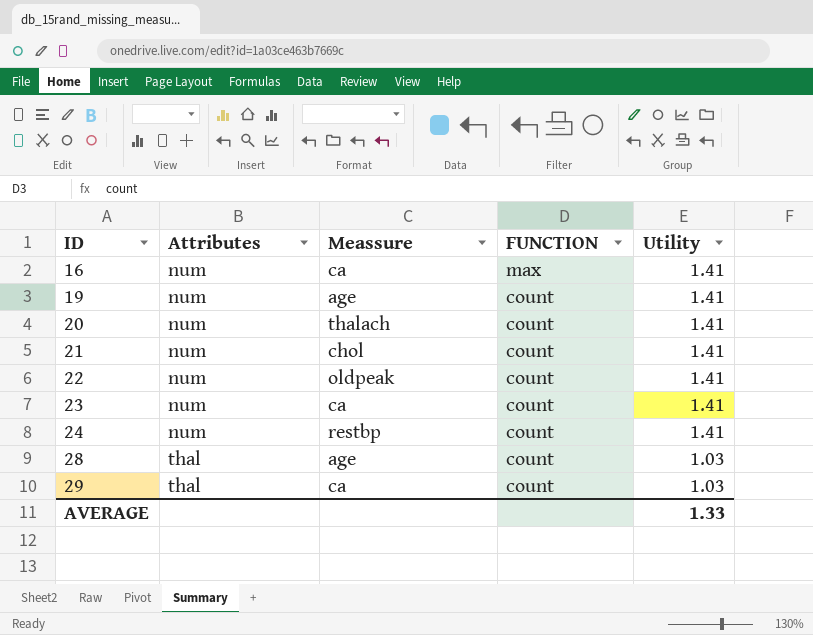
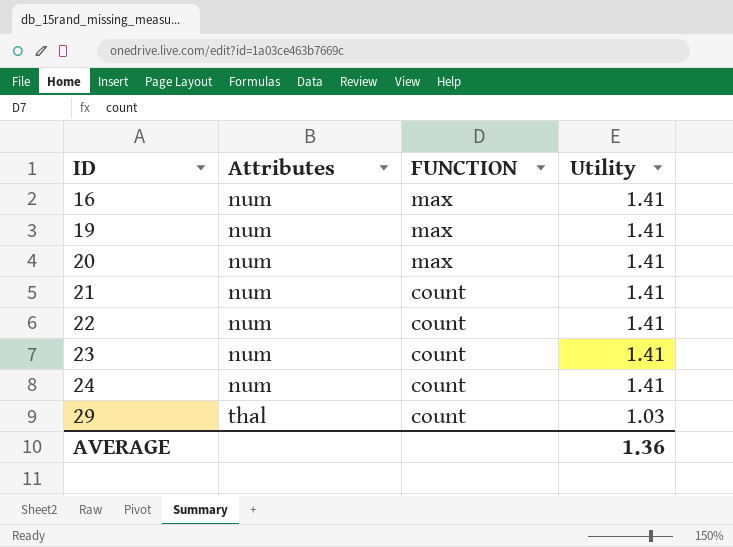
column Meassure | position: 3 -> none
row 28: thal | age | count | 1.03 -> none
19 | FUNCTION: count -> max
20 | FUNCTION: count -> max
AVERAGE | Utility: 1.33 -> 1.36

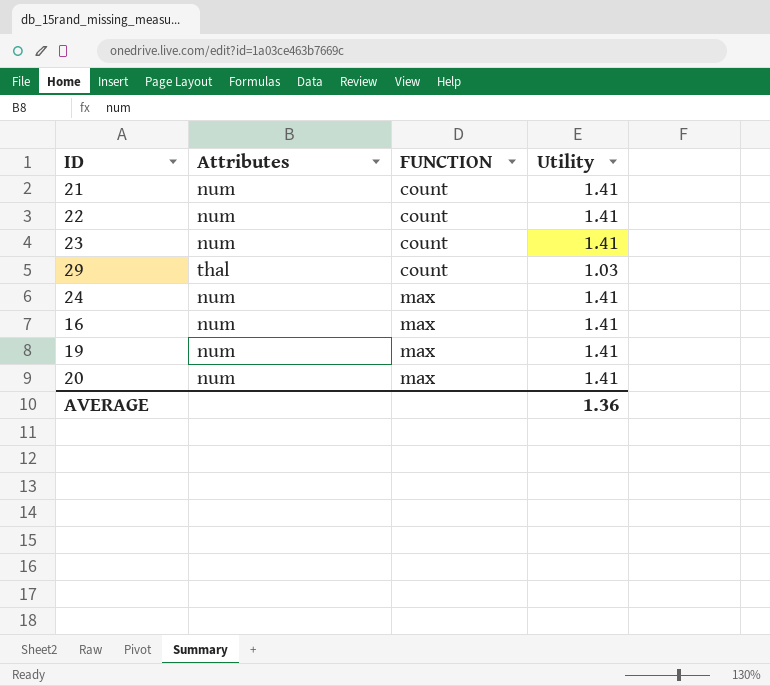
row order: ID ascending -> FUNCTION ascending
24 | FUNCTION: count -> max

